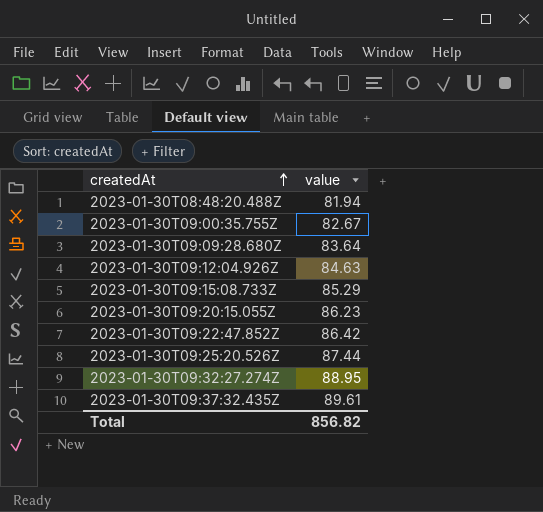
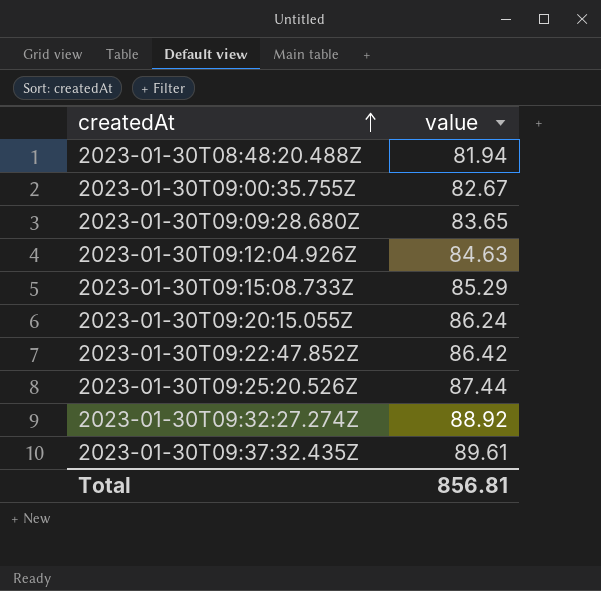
2023-01-30T09:09:28.680Z | value: 83.64 -> 83.65
2023-01-30T09:20:15.055Z | value: 86.23 -> 86.24
2023-01-30T09:32:27.274Z | value: 88.95 -> 88.92
Total | value: 856.82 -> 856.81

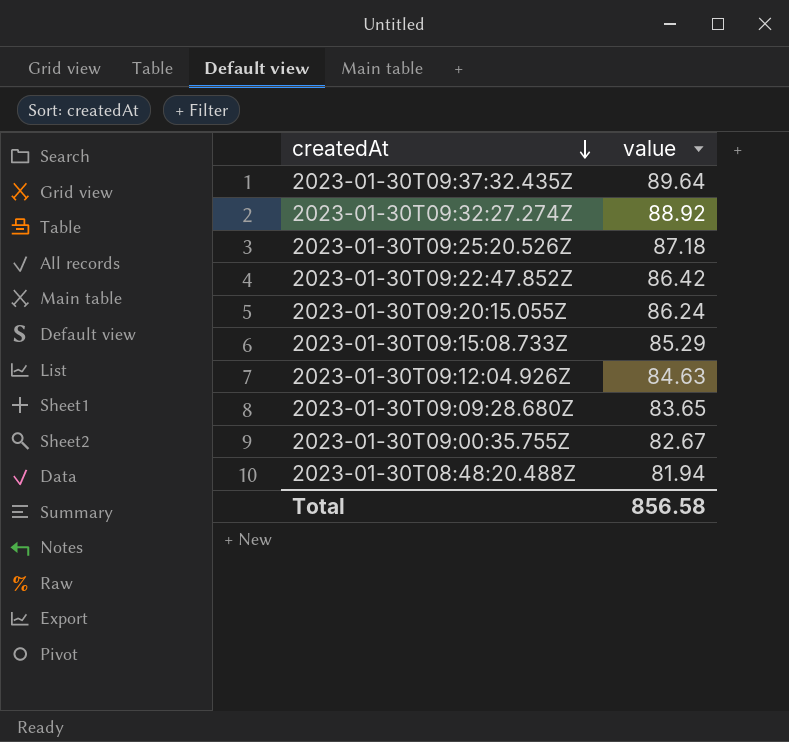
row order: createdAt ascending -> createdAt descending
2023-01-30T09:37:32.435Z | value: 89.61 -> 89.64
2023-01-30T09:25:20.526Z | value: 87.44 -> 87.18
Total | value: 856.81 -> 856.58

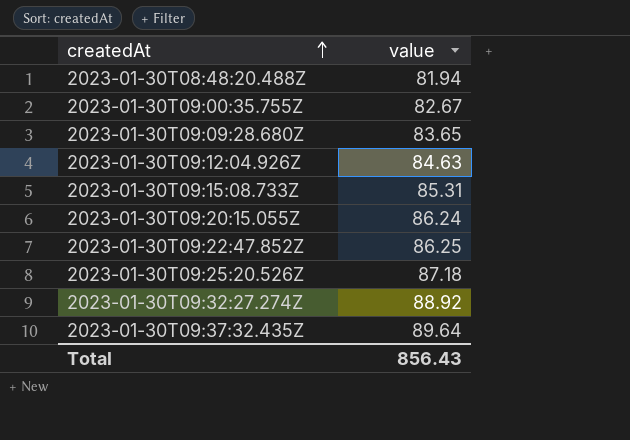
row order: createdAt descending -> createdAt ascending
2023-01-30T09:15:08.733Z | value: 85.29 -> 85.31
2023-01-30T09:22:47.852Z | value: 86.42 -> 86.25
Total | value: 856.58 -> 856.43

